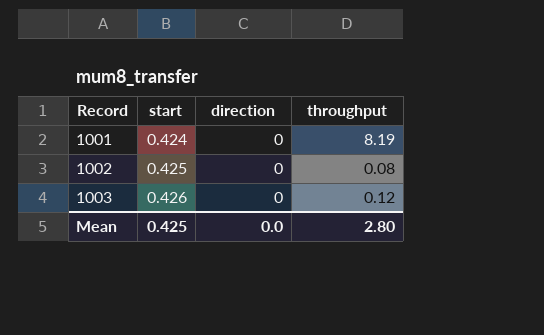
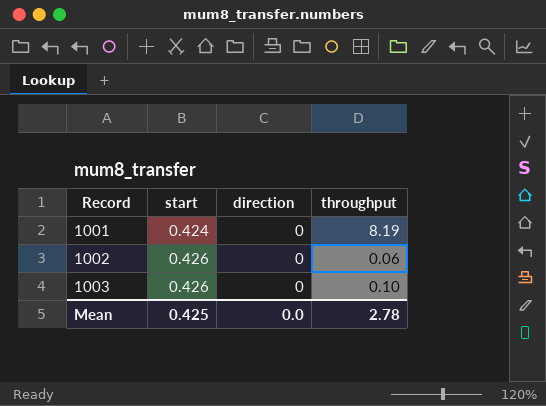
1002 | start: 0.425 -> 0.426
1002 | throughput: 0.08 -> 0.06
1003 | throughput: 0.12 -> 0.10
Mean | throughput: 2.80 -> 2.78

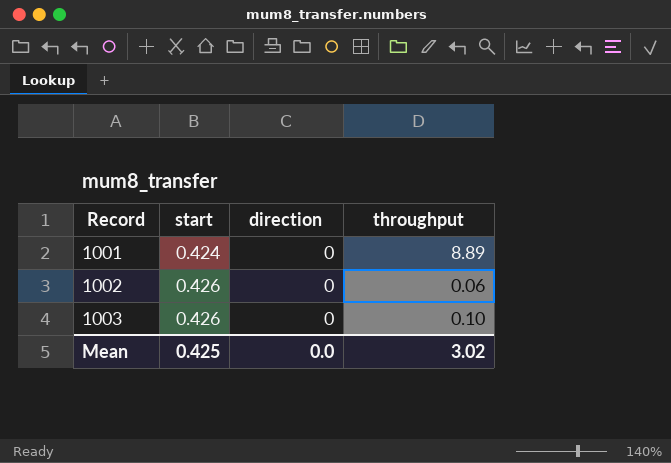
1001 | throughput: 8.19 -> 8.89
Mean | throughput: 2.78 -> 3.02

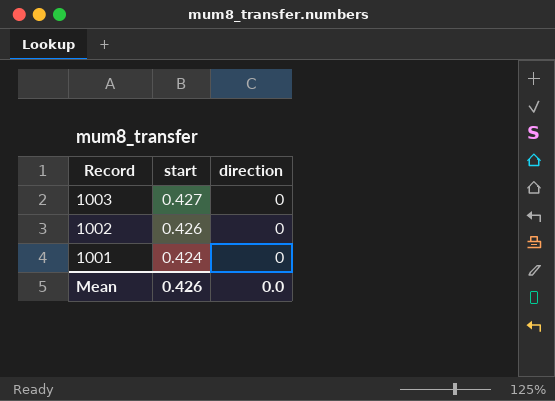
row order: Record ascending -> Record descending
column throughput | position: 4 -> none
1003 | start: 0.426 -> 0.427
Mean | start: 0.425 -> 0.426

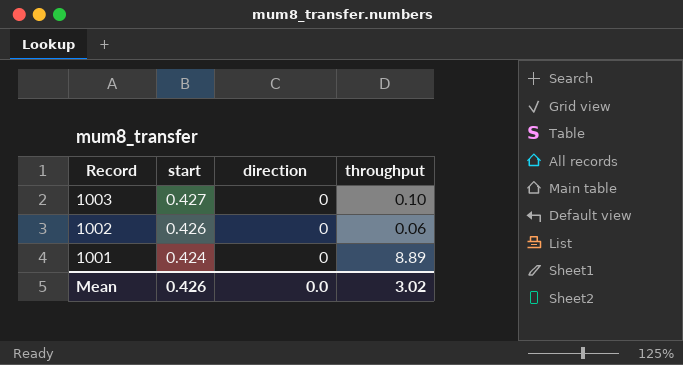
column throughput | position: none -> 4

